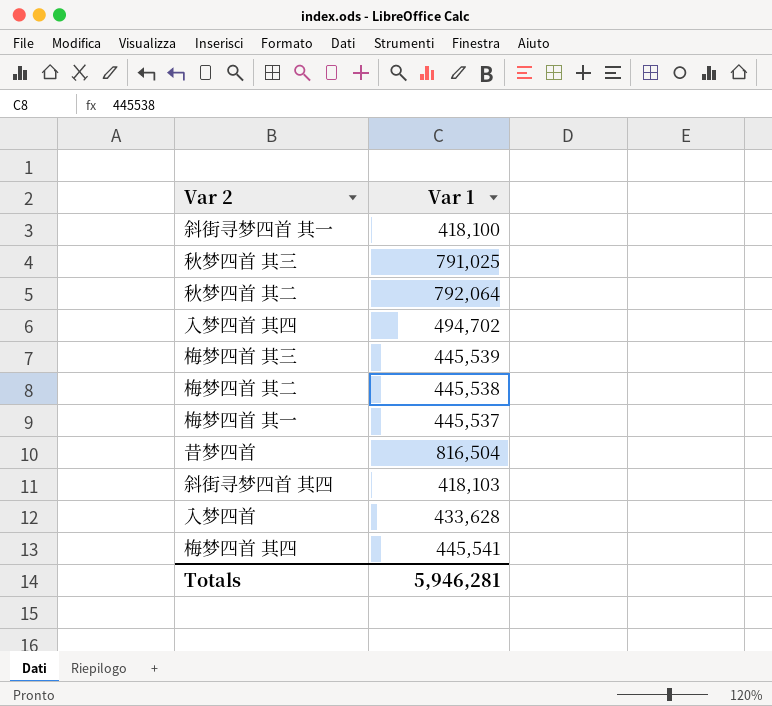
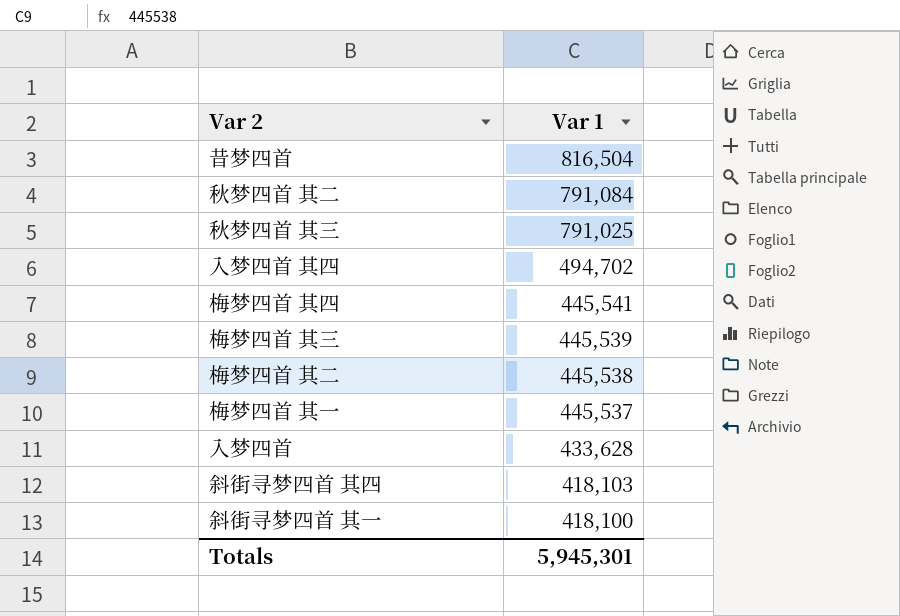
row order: none -> Var 1 descending
秋梦四首 其二 | Var 1: 792,064 -> 791,084
Totals | Var 1: 5,946,281 -> 5,945,301

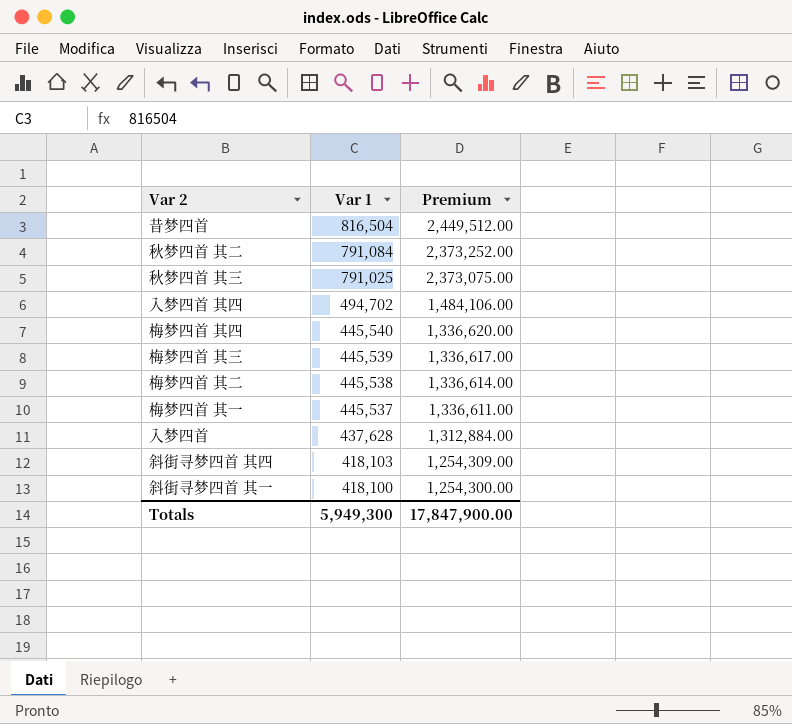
column Premium | formula: none -> [Var 1] * 3
梅梦四首 其四 | Var 1: 445,541 -> 445,540
入梦四首 | Var 1: 433,628 -> 437,628
Totals | Var 1: 5,945,301 -> 5,949,300

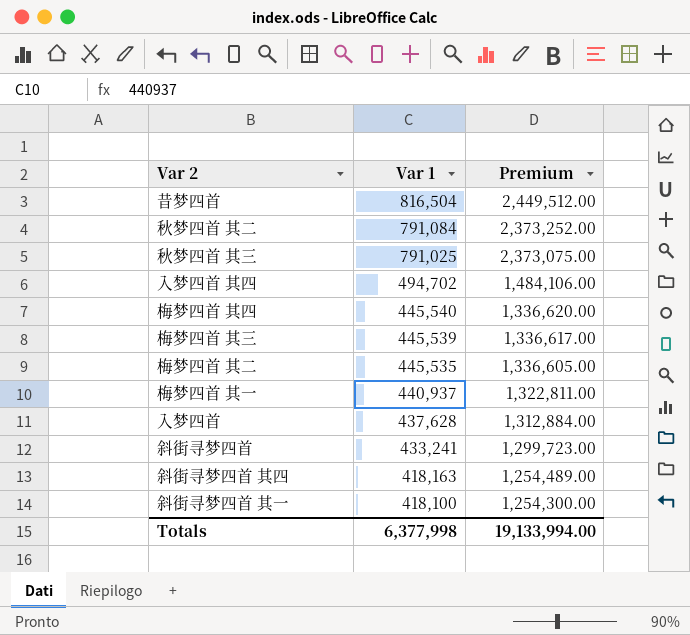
梅梦四首 其二 | Var 1: 445,538 -> 445,535
梅梦四首 其二 | Premium: 1,336,614.00 -> 1,336,605.00
梅梦四首 其一 | Var 1: 445,537 -> 440,937
梅梦四首 其一 | Premium: 1,336,611.00 -> 1,322,811.00
row 斜街寻梦四首: none -> 433,241 | 1,299,723.00
斜街寻梦四首 其四 | Var 1: 418,103 -> 418,163
斜街寻梦四首 其四 | Premium: 1,254,309.00 -> 1,254,489.00
Totals | Var 1: 5,949,300 -> 6,377,998
Totals | Premium: 17,847,900.00 -> 19,133,994.00

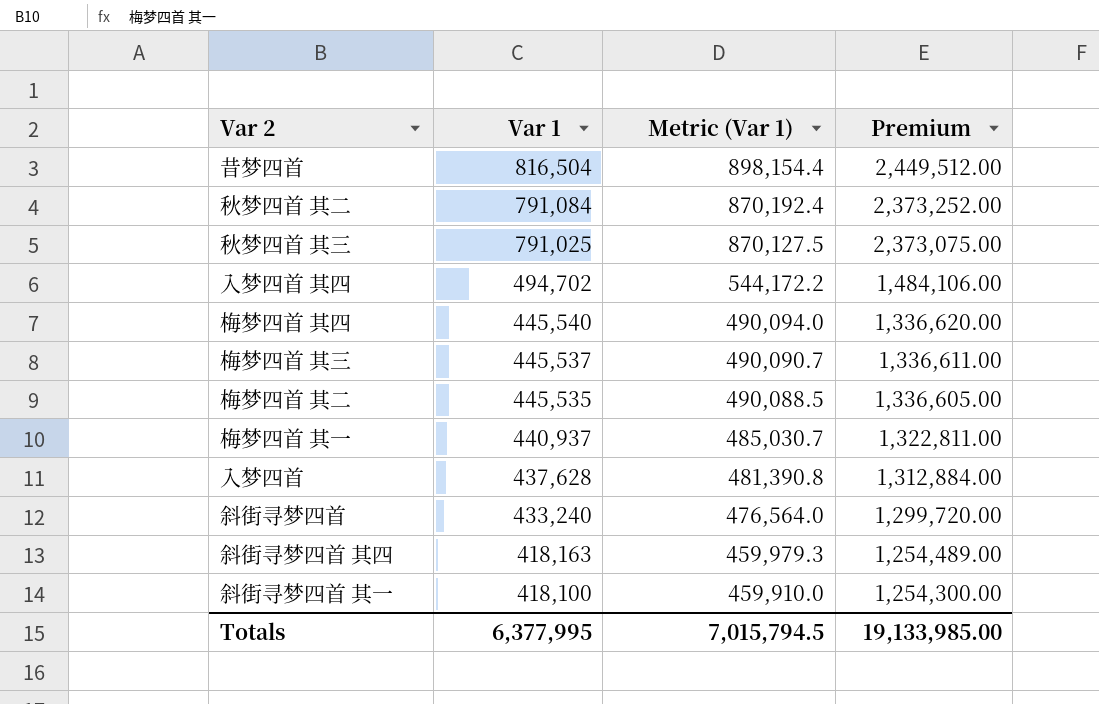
column Metric (Var 1) | formula: none -> [Var 1] * 1.1
梅梦四首 其三 | Var 1: 445,539 -> 445,537
梅梦四首 其三 | Premium: 1,336,617.00 -> 1,336,611.00
斜街寻梦四首 | Var 1: 433,241 -> 433,240
斜街寻梦四首 | Premium: 1,299,723.00 -> 1,299,720.00
Totals | Var 1: 6,377,998 -> 6,377,995
Totals | Premium: 19,133,994.00 -> 19,133,985.00

